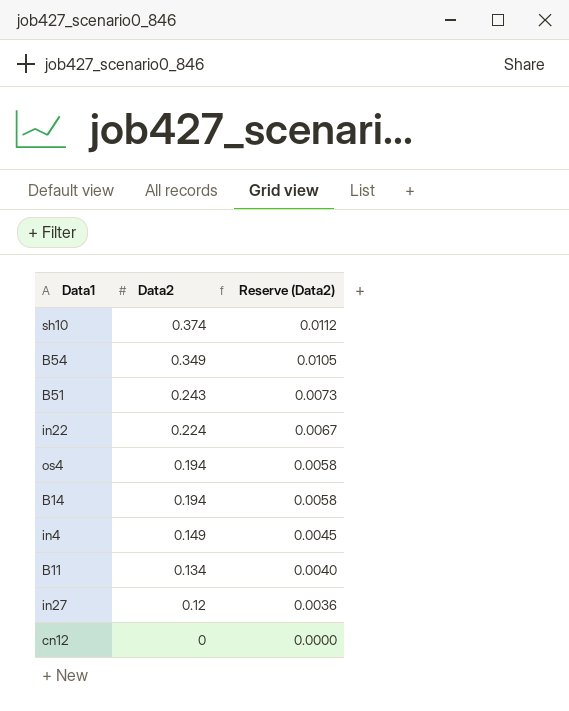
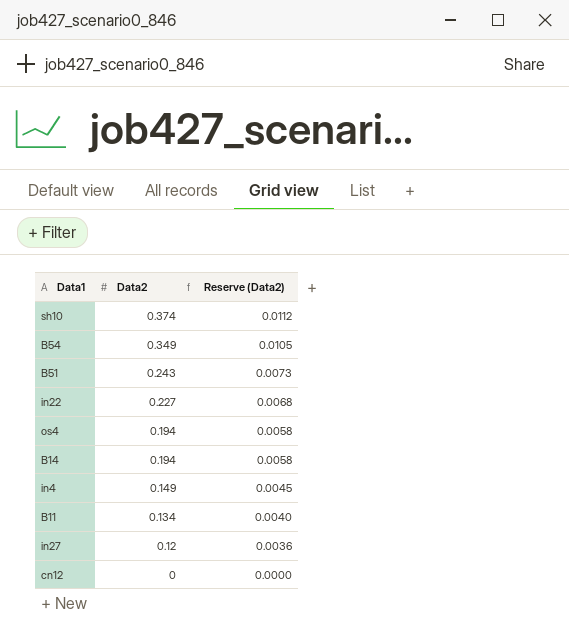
in22 | Data2: 0.224 -> 0.227
in22 | Reserve (Data2): 0.0067 -> 0.0068

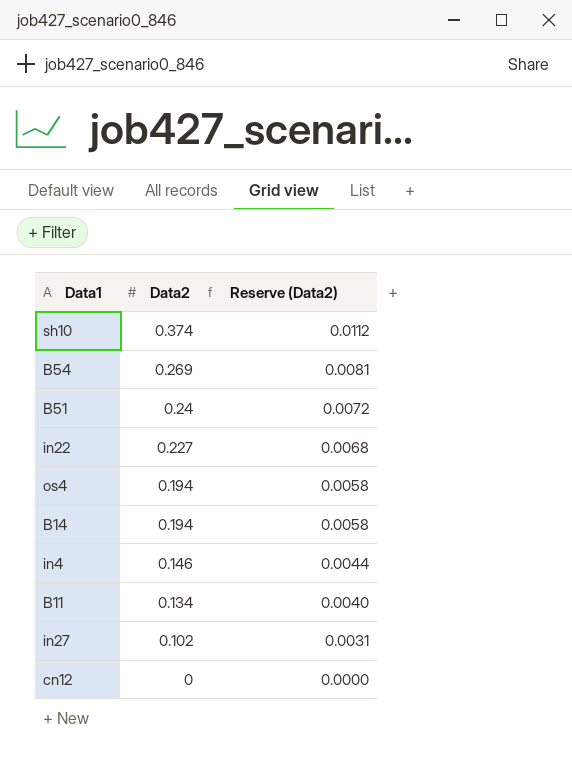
B54 | Data2: 0.349 -> 0.269
B54 | Reserve (Data2): 0.0105 -> 0.0081
B51 | Data2: 0.243 -> 0.24
B51 | Reserve (Data2): 0.0073 -> 0.0072
in4 | Data2: 0.149 -> 0.146
in4 | Reserve (Data2): 0.0045 -> 0.0044
in27 | Data2: 0.12 -> 0.102
in27 | Reserve (Data2): 0.0036 -> 0.0031

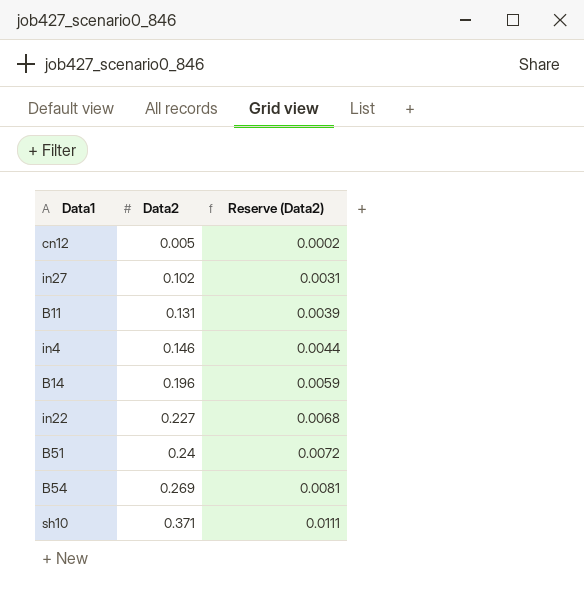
row order: Data2 descending -> Data2 ascending
row os4: 0.194 | 0.0058 -> none
cn12 | Data2: 0 -> 0.005
cn12 | Reserve (Data2): 0.0000 -> 0.0002
B11 | Data2: 0.134 -> 0.131
B11 | Reserve (Data2): 0.0040 -> 0.0039
B14 | Data2: 0.194 -> 0.196
B14 | Reserve (Data2): 0.0058 -> 0.0059
sh10 | Data2: 0.374 -> 0.371
sh10 | Reserve (Data2): 0.0112 -> 0.0111

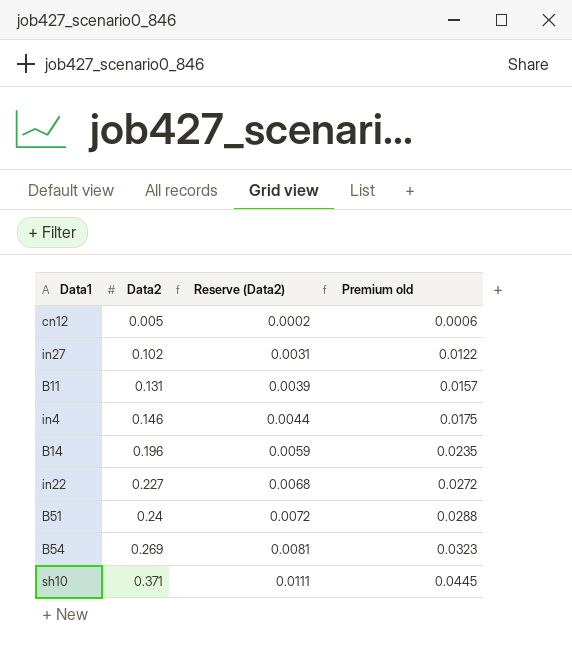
column Premium old | formula: none -> [Data2] * 0.12

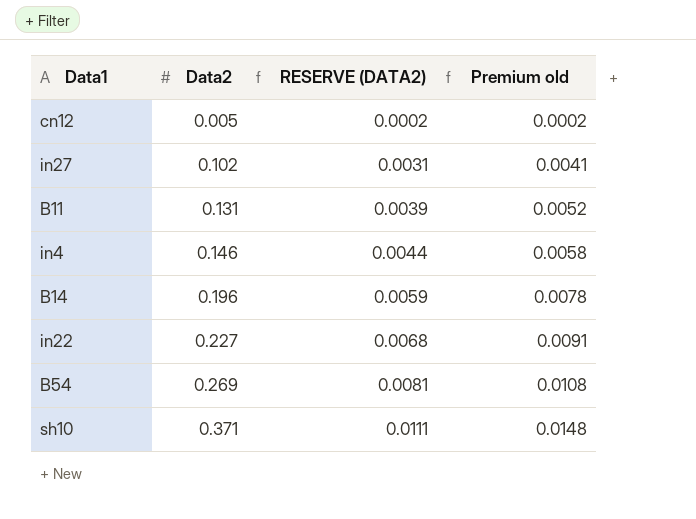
column name: Reserve (Data2) -> RESERVE (DATA2)
column Premium old | formula: [Data2] * 0.12 -> [Data2] * 0.04
row B51: 0.24 | 0.0072 | 0.0288 -> none

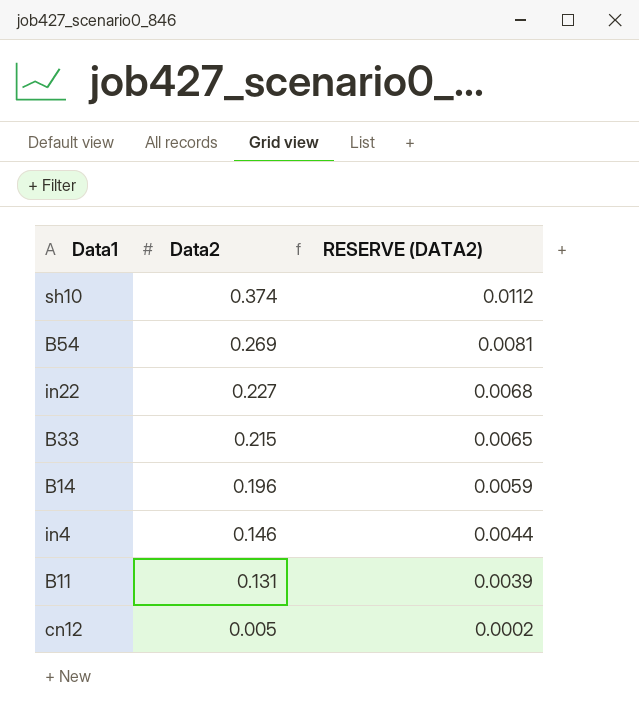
row order: Data2 ascending -> Data2 descending
column Premium old | formula: [Data2] * 0.04 -> none
row in27: 0.102 | 0.0031 | 0.0041 -> none
sh10 | Data2: 0.371 -> 0.374
sh10 | RESERVE (DATA2): 0.0111 -> 0.0112
row B33: none -> 0.215 | 0.0065

